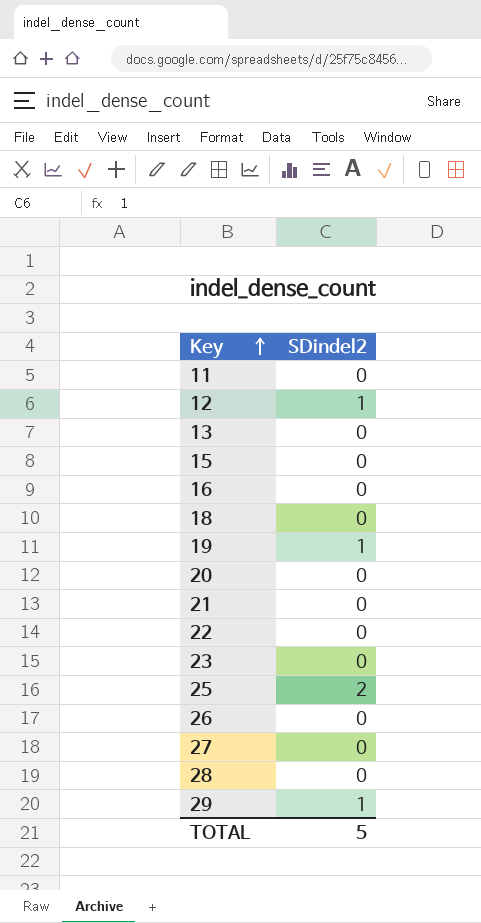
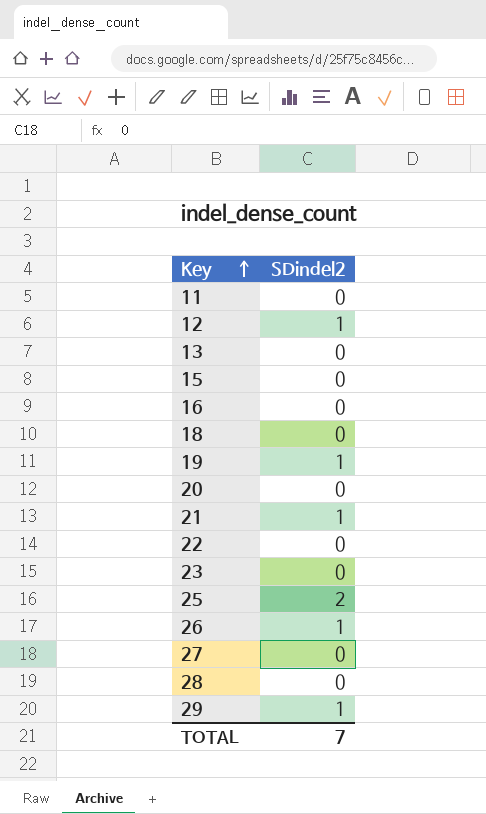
21 | SDindel2: 0 -> 1
26 | SDindel2: 0 -> 1
TOTAL | SDindel2: 5 -> 7

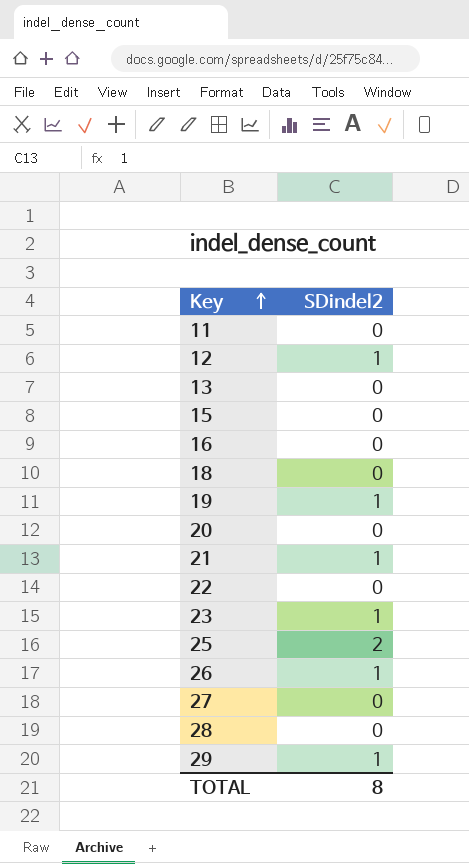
23 | SDindel2: 0 -> 1
TOTAL | SDindel2: 7 -> 8

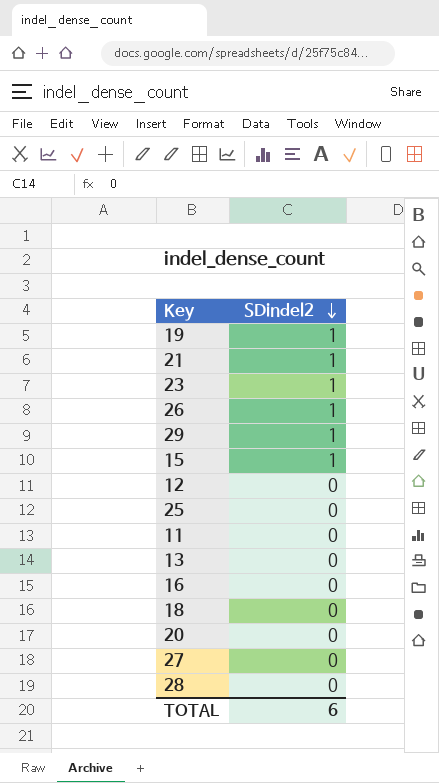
row order: Key ascending -> SDindel2 descending
row 22: 0 -> none
15 | SDindel2: 0 -> 1
12 | SDindel2: 1 -> 0
25 | SDindel2: 2 -> 0
TOTAL | SDindel2: 8 -> 6

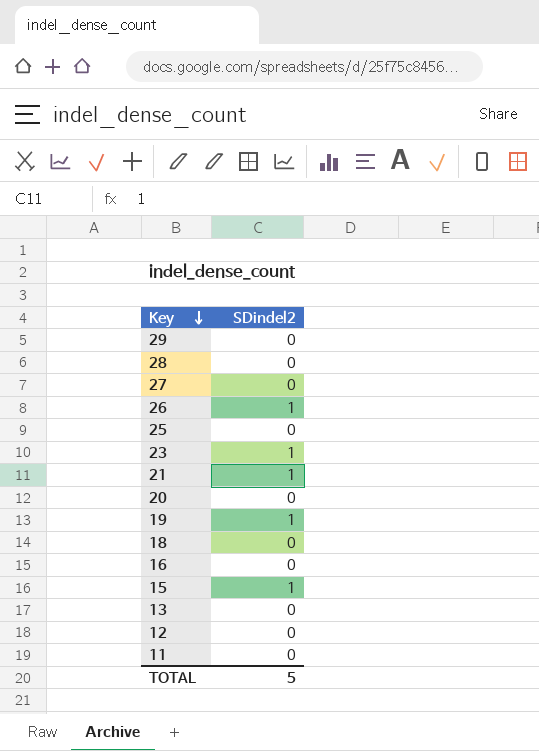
row order: SDindel2 descending -> Key descending
29 | SDindel2: 1 -> 0
TOTAL | SDindel2: 6 -> 5

